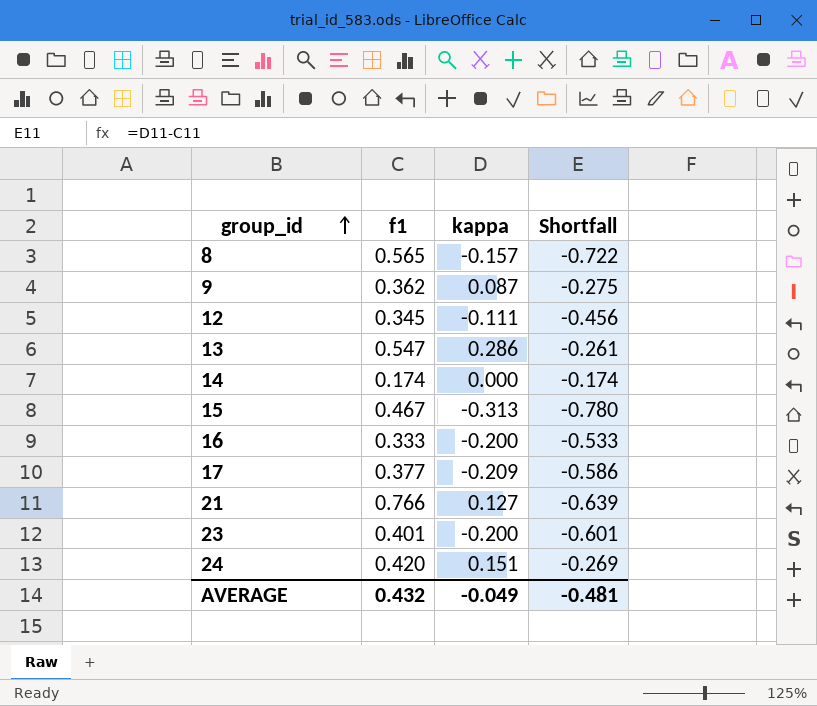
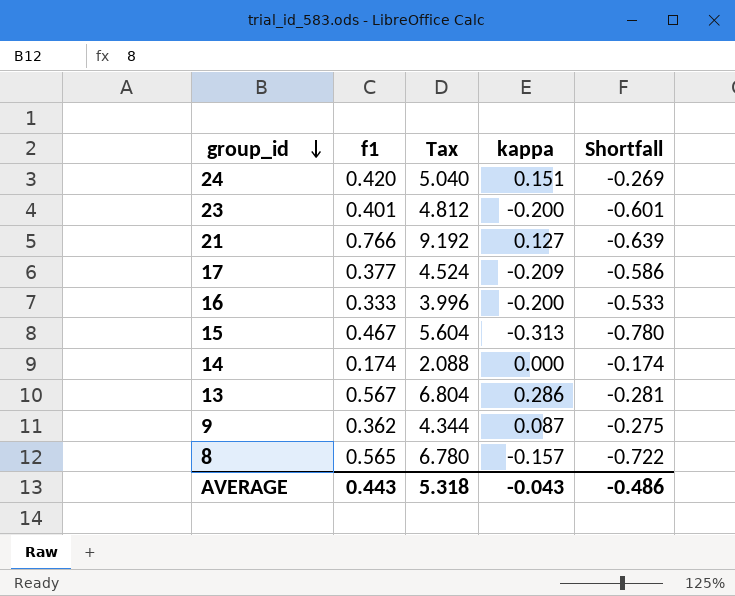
row order: group_id ascending -> group_id descending
column Tax | formula: none -> [f1] * 12
row 12: 0.345 | -0.111 | -0.456 -> none
13 | f1: 0.547 -> 0.567
13 | Shortfall: -0.261 -> -0.281
AVERAGE | f1: 0.432 -> 0.443
AVERAGE | kappa: -0.049 -> -0.043
AVERAGE | Shortfall: -0.481 -> -0.486

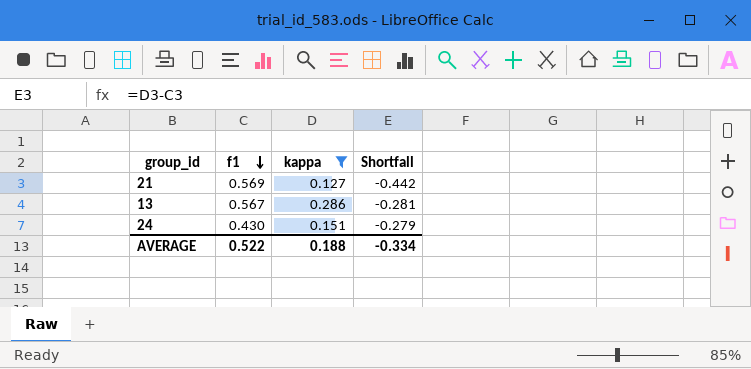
filter: none -> kappa >= 0.127
row order: group_id descending -> f1 descending
column Tax | formula: [f1] * 12 -> none
21 | f1: 0.766 -> 0.569
21 | Shortfall: -0.639 -> -0.442
24 | f1: 0.420 -> 0.430
24 | Shortfall: -0.269 -> -0.279
AVERAGE | f1: 0.443 -> 0.522
AVERAGE | kappa: -0.043 -> 0.188
AVERAGE | Shortfall: -0.486 -> -0.334

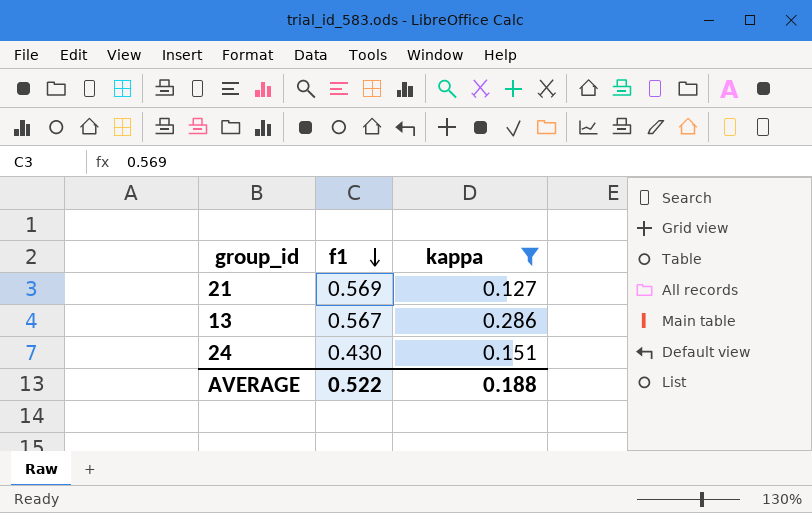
column Shortfall | formula: [kappa] - [f1] -> none

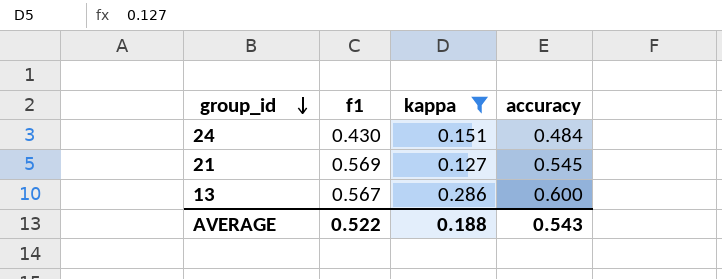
row order: f1 descending -> group_id descending
column accuracy | position: none -> 4

